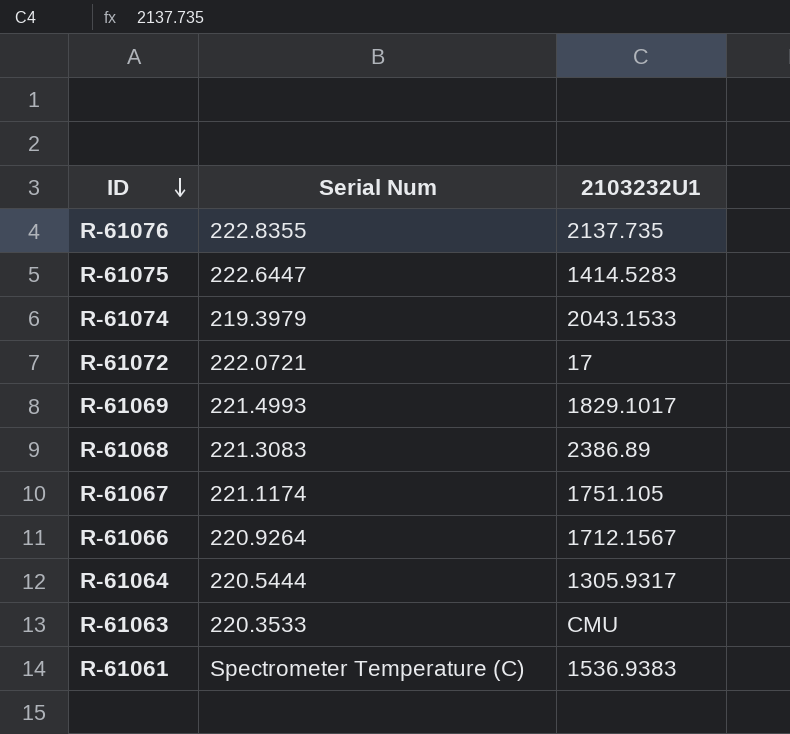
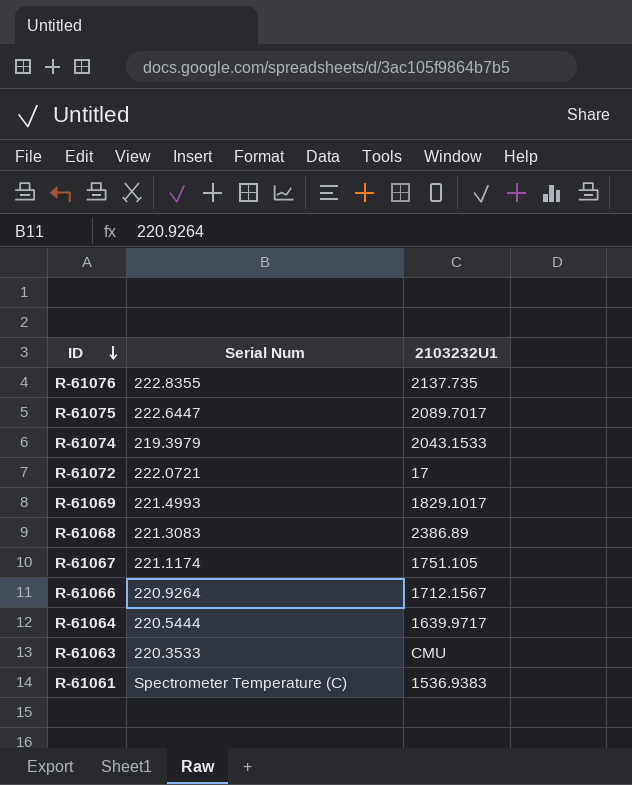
R-61075 | 2103232U1: 1414.5283 -> 2089.7017
R-61064 | 2103232U1: 1305.9317 -> 1639.9717

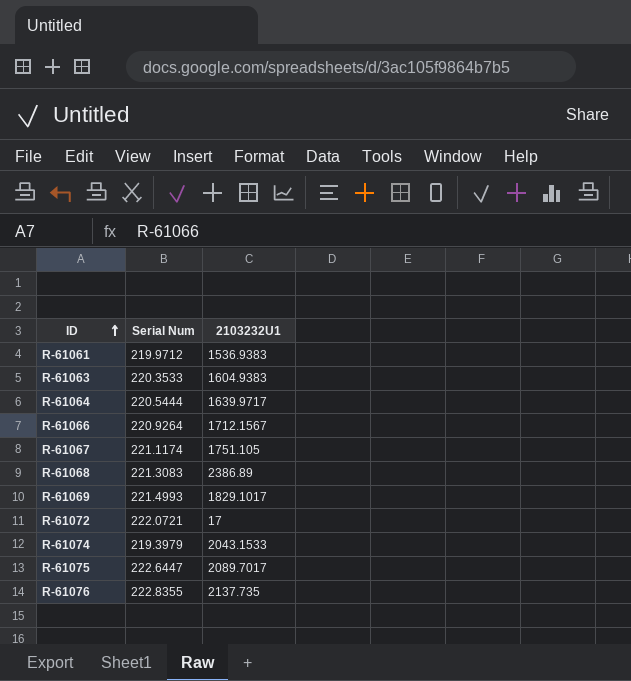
row order: ID descending -> ID ascending
R-61061 | Serial Num: Spectrometer Temperature (C) -> 219.9712
R-61063 | 2103232U1: CMU -> 1604.9383

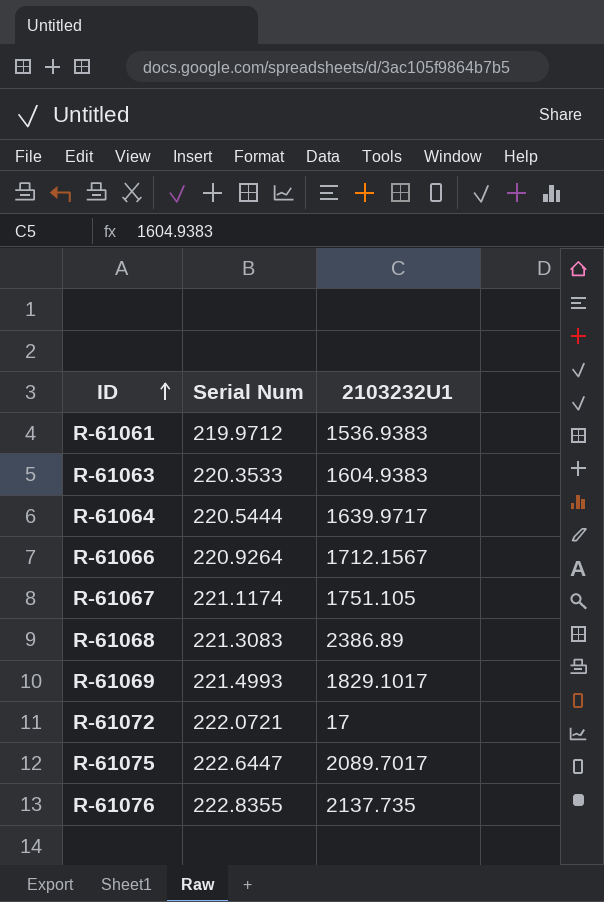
row R-61074: 219.3979 | 2043.1533 -> none

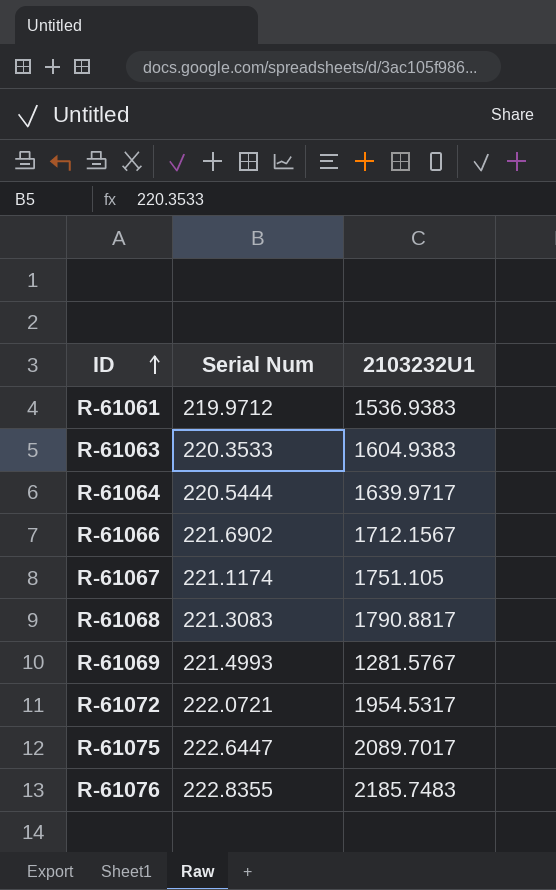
R-61066 | Serial Num: 220.9264 -> 221.6902
R-61068 | 2103232U1: 2386.89 -> 1790.8817
R-61069 | 2103232U1: 1829.1017 -> 1281.5767
R-61072 | 2103232U1: 17 -> 1954.5317
R-61076 | 2103232U1: 2137.735 -> 2185.7483

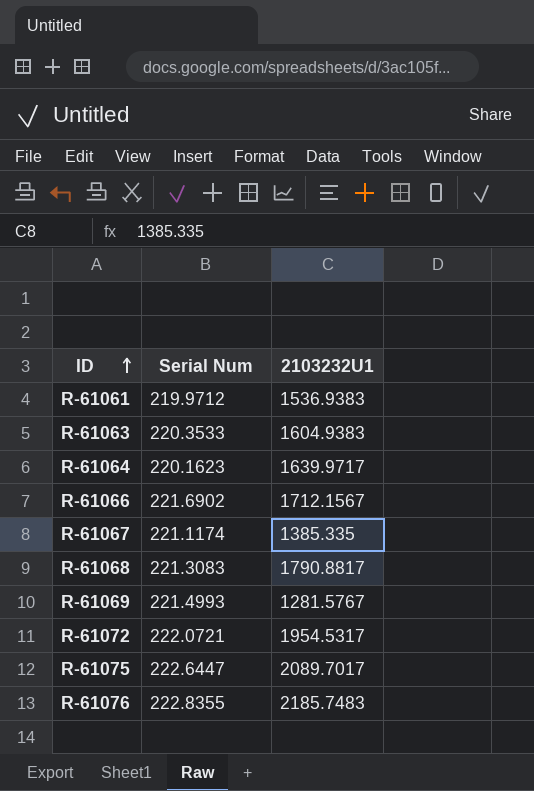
R-61064 | Serial Num: 220.5444 -> 220.1623
R-61067 | 2103232U1: 1751.105 -> 1385.335

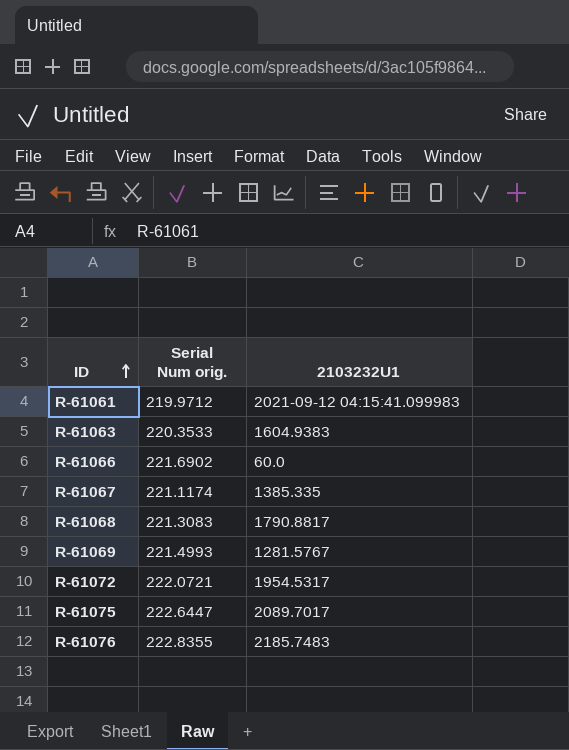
column name: Serial Num -> Serial Num orig.
row R-61064: 220.1623 | 1639.9717 -> none
R-61061 | 2103232U1: 1536.9383 -> 2021-09-12 04:15:41.099983
R-61066 | 2103232U1: 1712.1567 -> 60.0

